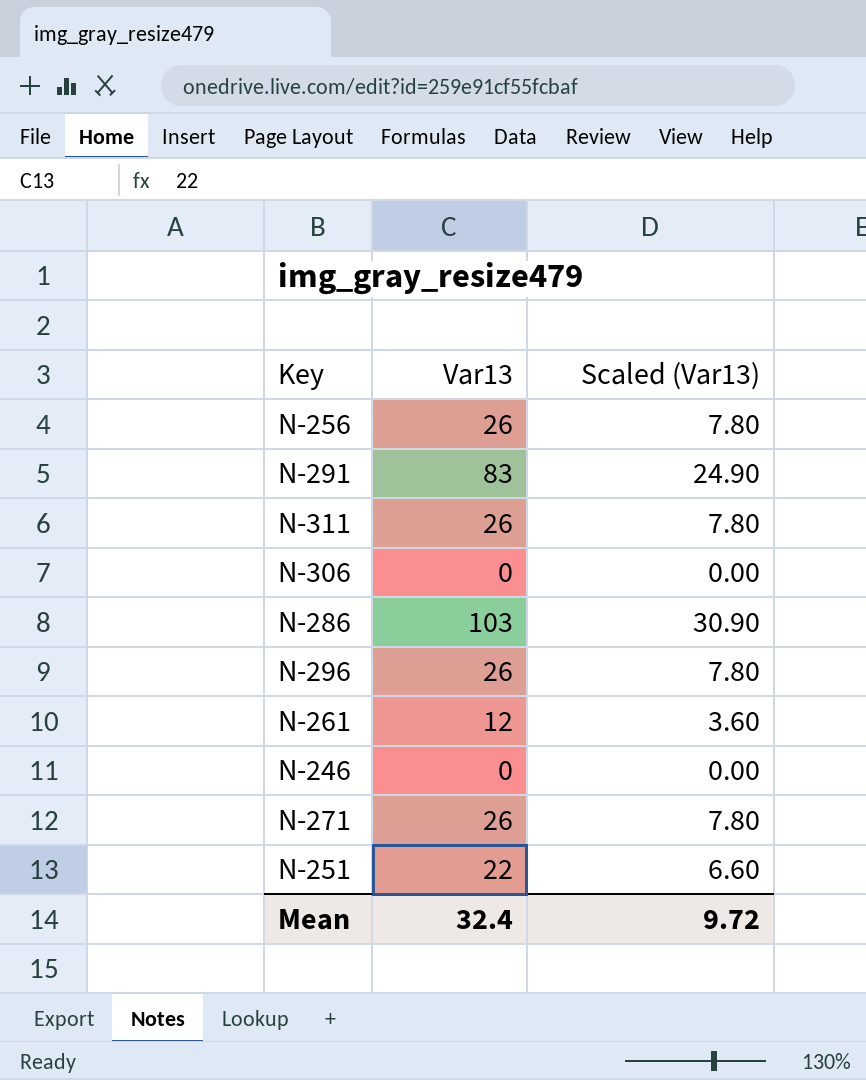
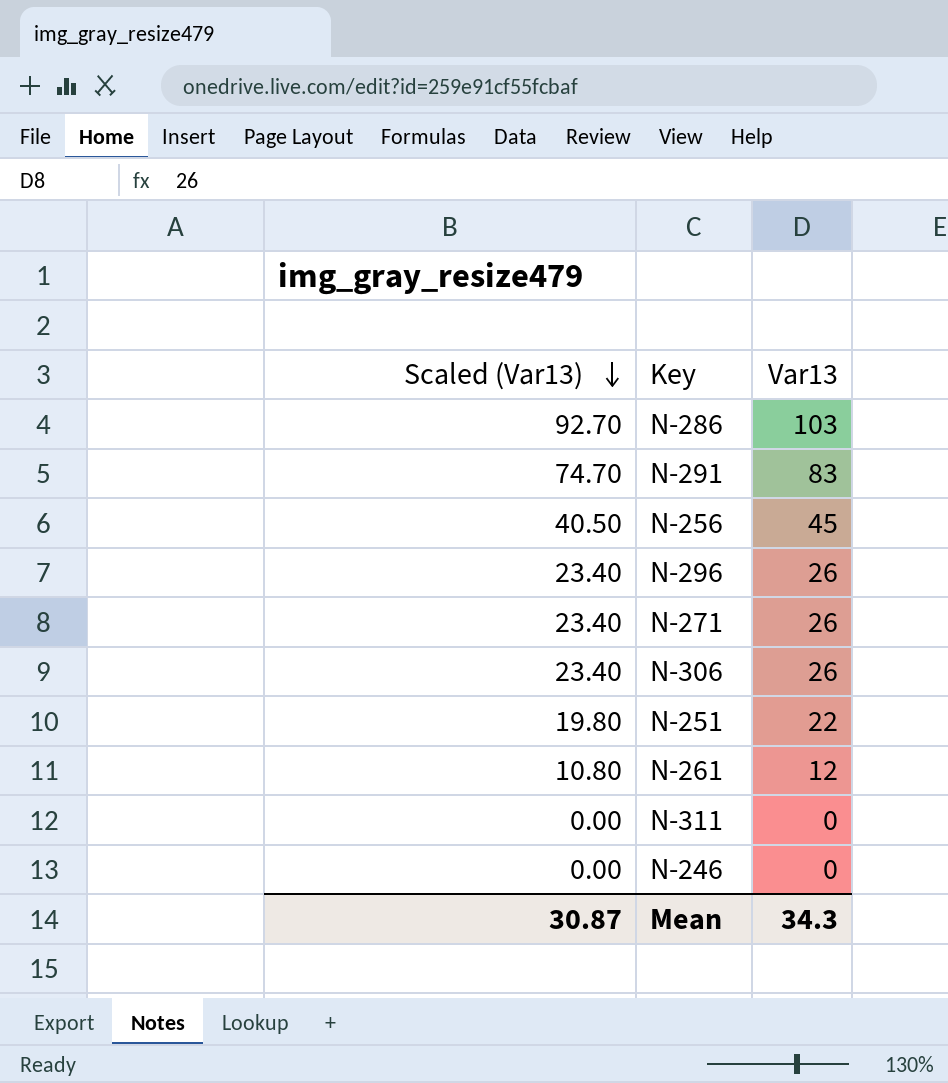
row order: none -> Scaled (Var13) descending
column Scaled (Var13) | formula: [Var13] * 0.3 -> [Var13] * 0.9
column Scaled (Var13) | position: 3 -> 1
N-256 | Var13: 26 -> 45
N-306 | Var13: 0 -> 26
N-311 | Var13: 26 -> 0
Mean | Scaled (Var13): 9.72 -> 30.87
Mean | Var13: 32.4 -> 34.3

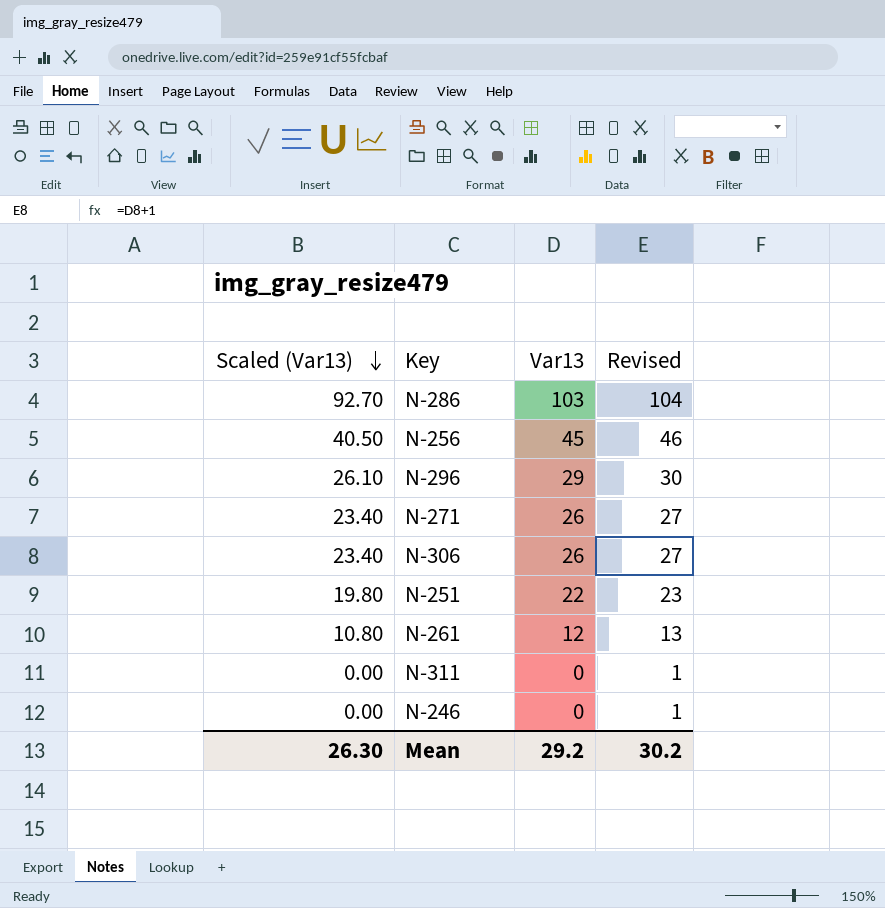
column Revised | formula: none -> [Var13] + 1
row N-291: 74.70 | 83 -> none
N-296 | Scaled (Var13): 23.40 -> 26.10
N-296 | Var13: 26 -> 29
Mean | Scaled (Var13): 30.87 -> 26.30
Mean | Var13: 34.3 -> 29.2

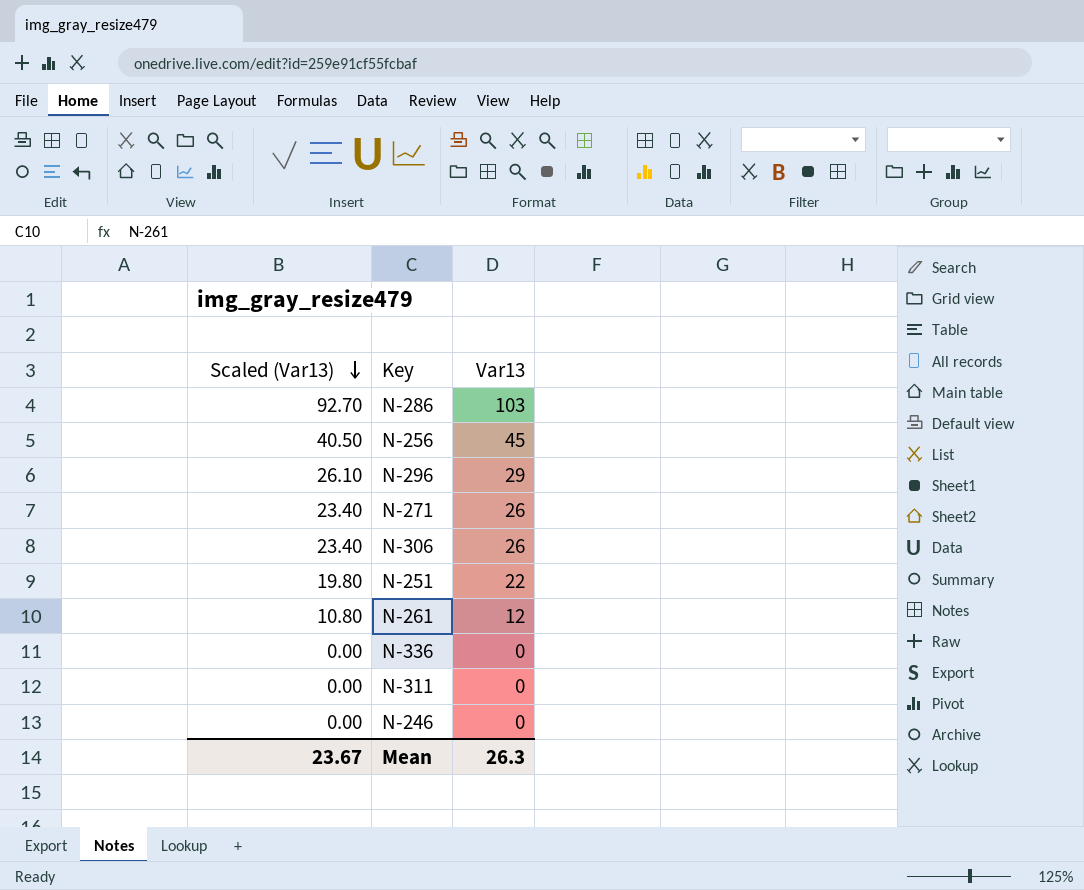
column Revised | formula: [Var13] + 1 -> none
row N-336: none -> 0.00 | 0
Mean | Scaled (Var13): 26.30 -> 23.67
Mean | Var13: 29.2 -> 26.3

